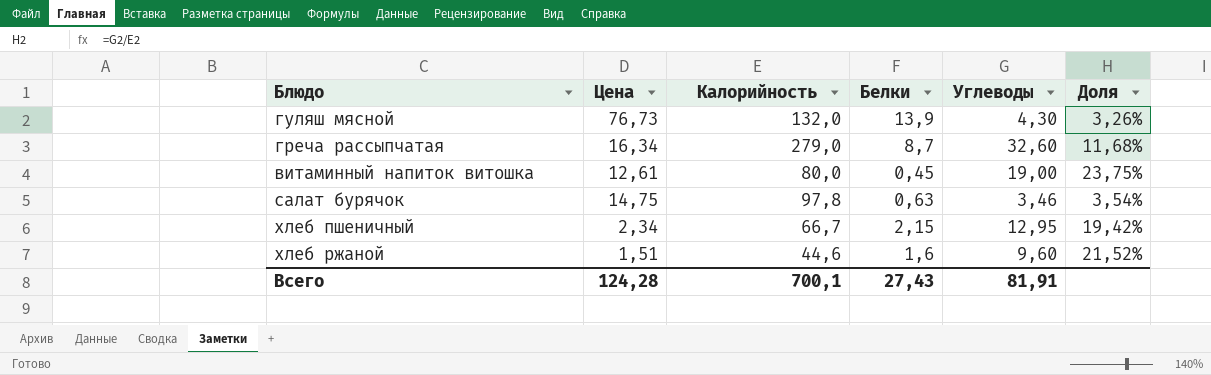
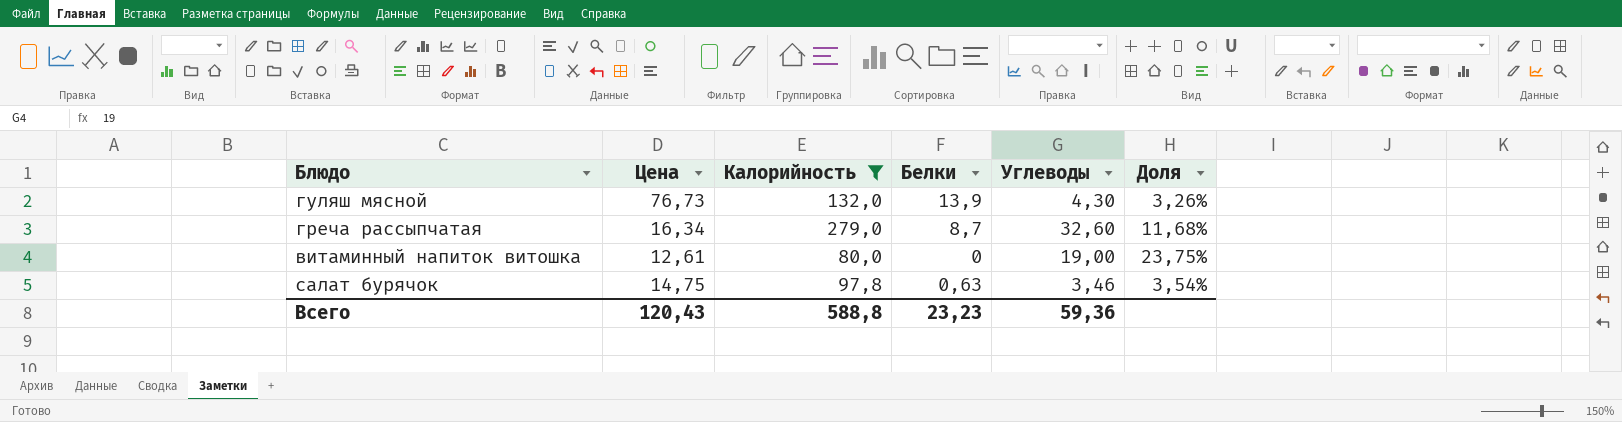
filter: none -> Калорийность >= 80,0
витаминный напиток витошка | Белки: 0,45 -> 0
Всего | Цена: 124,28 -> 120,43
Всего | Калорийность: 700,1 -> 588,8
Всего | Белки: 27,43 -> 23,23
Всего | Углеводы: 81,91 -> 59,36

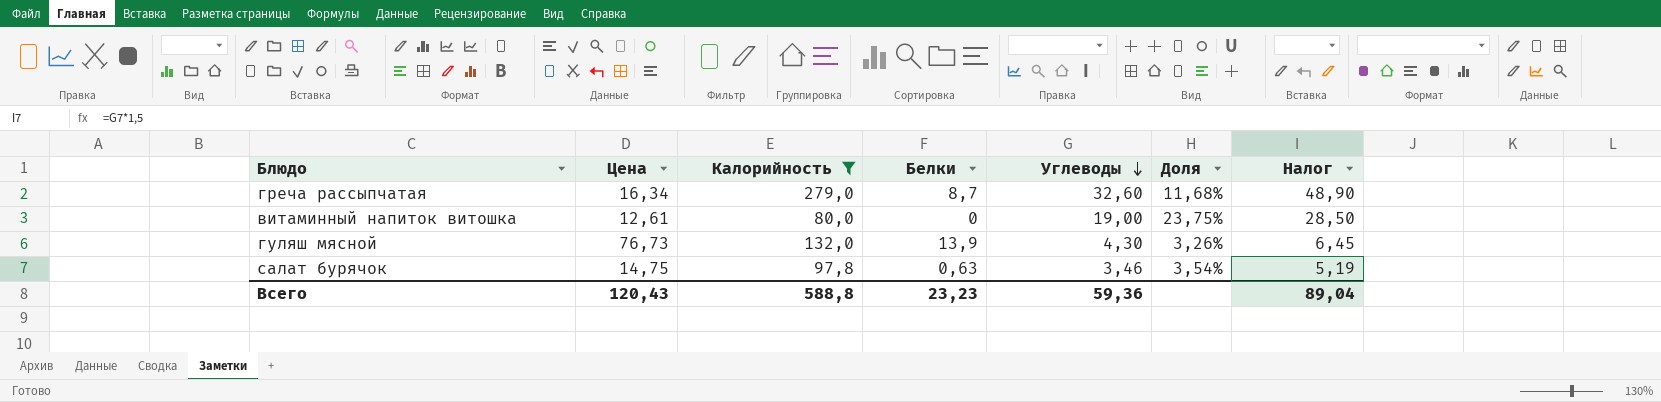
row order: none -> Углеводы descending
column Налог | formula: none -> [Углеводы] * 1,5

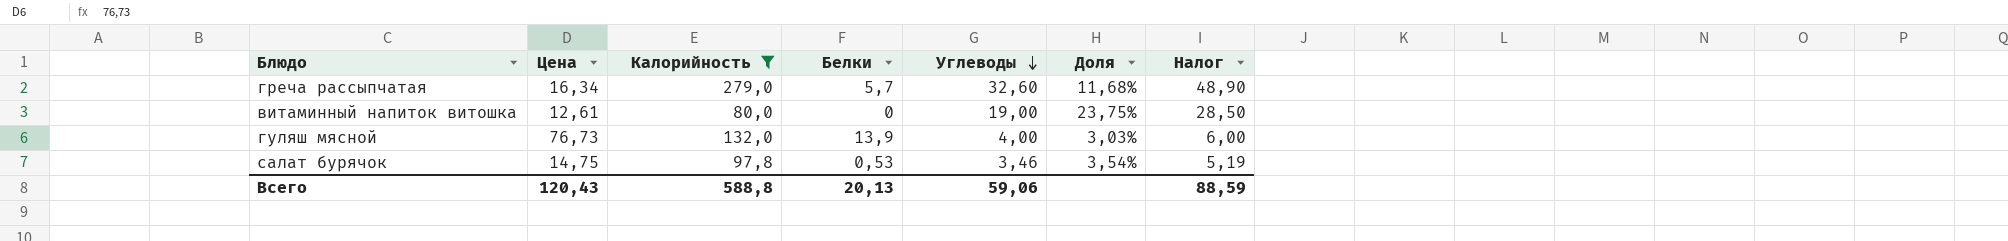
греча рассыпчатая | Белки: 8,7 -> 5,7
гуляш мясной | Углеводы: 4,30 -> 4,00
гуляш мясной | Доля: 3,26% -> 3,03%
гуляш мясной | Налог: 6,45 -> 6,00
салат бурячок | Белки: 0,63 -> 0,53
Всего | Белки: 23,23 -> 20,13
Всего | Углеводы: 59,36 -> 59,06
Всего | Налог: 89,04 -> 88,59

